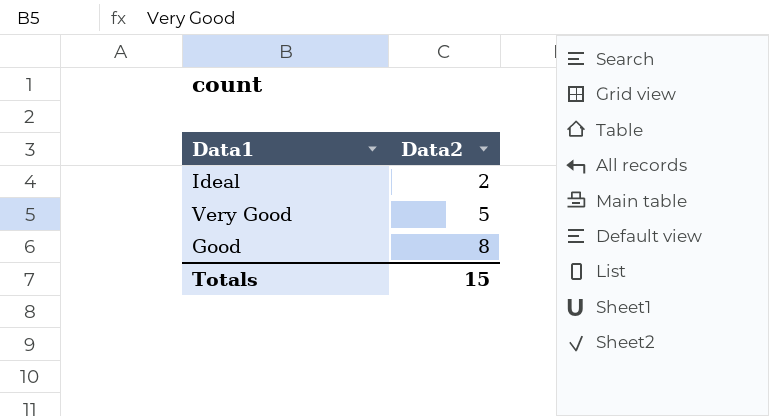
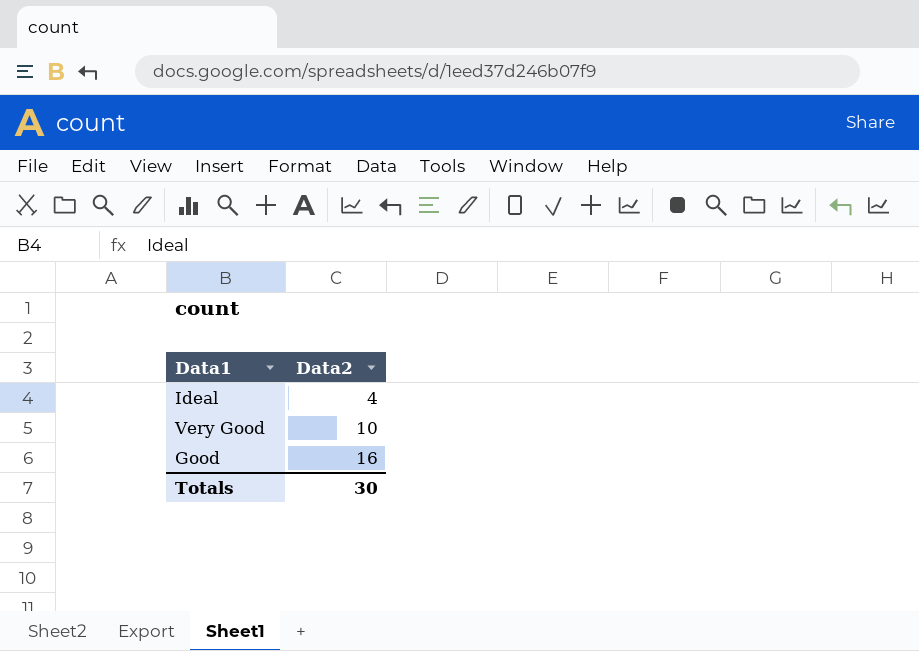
Ideal | Data2: 2 -> 4
Very Good | Data2: 5 -> 10
Good | Data2: 8 -> 16
Totals | Data2: 15 -> 30

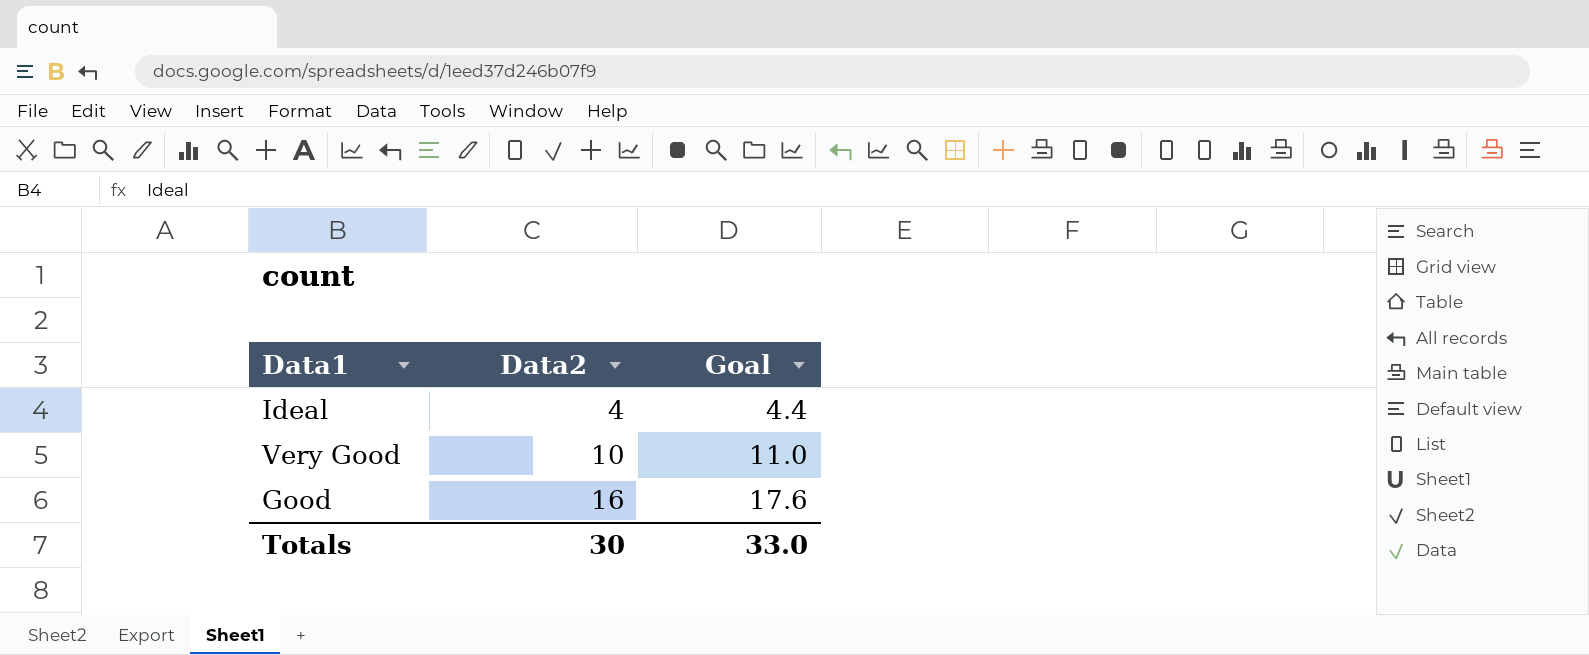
column Goal | formula: none -> [Data2] * 1.1

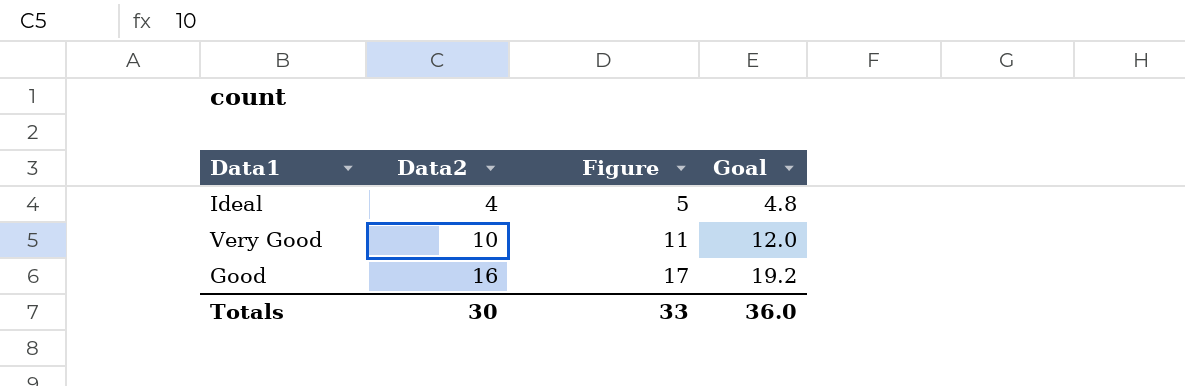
column Figure | formula: none -> [Data2] + 1
column Goal | formula: [Data2] * 1.1 -> [Data2] * 1.2
Totals | Goal: 33.0 -> 36.0

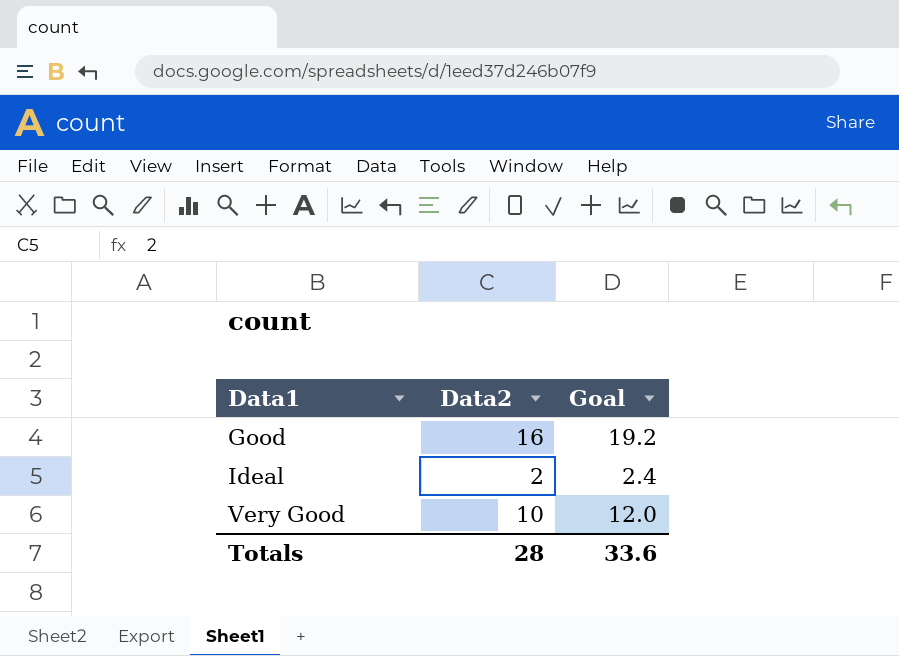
row order: Data2 ascending -> Data1 ascending
column Figure | formula: [Data2] + 1 -> none
Ideal | Data2: 4 -> 2
Ideal | Goal: 4.8 -> 2.4
Totals | Data2: 30 -> 28
Totals | Goal: 36.0 -> 33.6

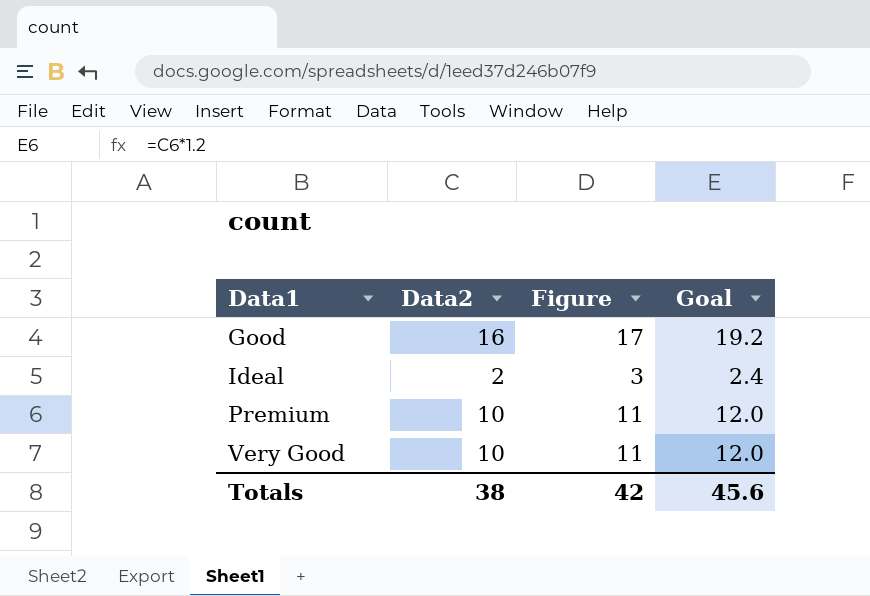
column Figure | formula: none -> [Data2] + 1
row Premium: none -> 10 | 11 | 12.0
Totals | Data2: 28 -> 38
Totals | Goal: 33.6 -> 45.6

